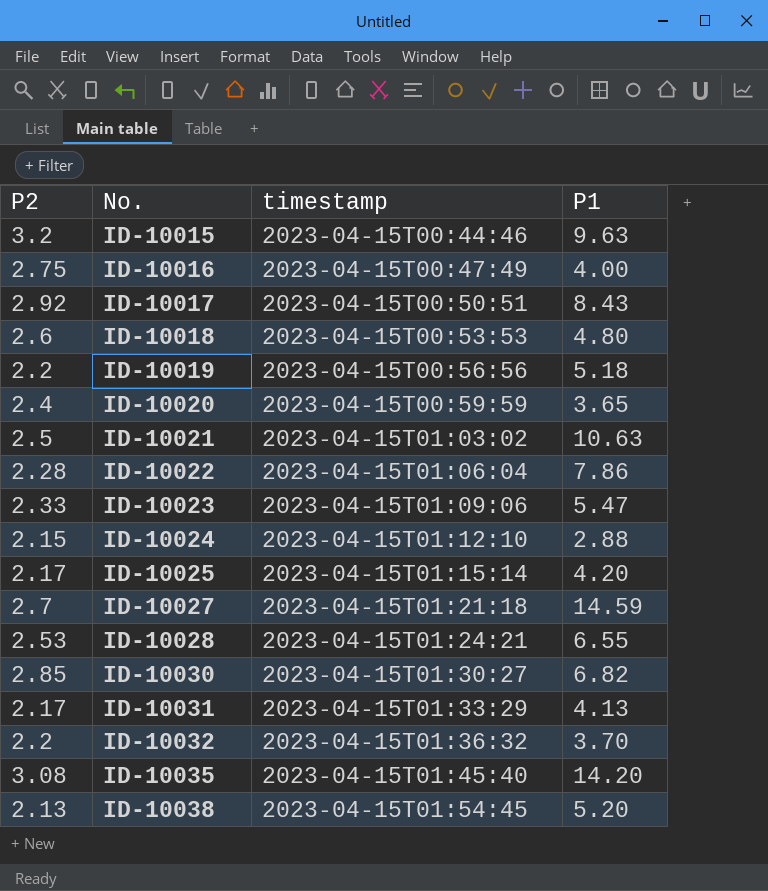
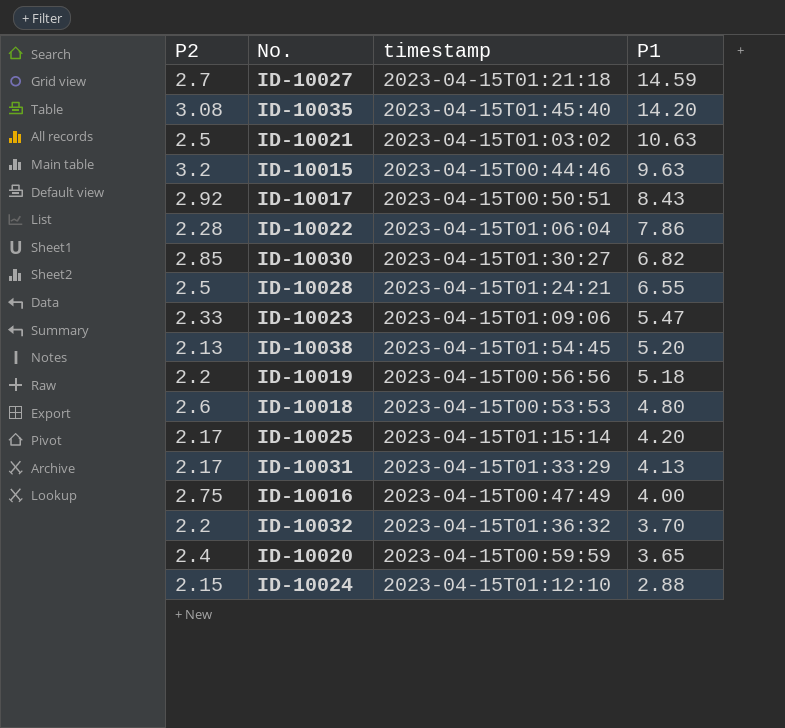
row order: No. ascending -> P1 descending
ID-10028 | P2: 2.53 -> 2.5

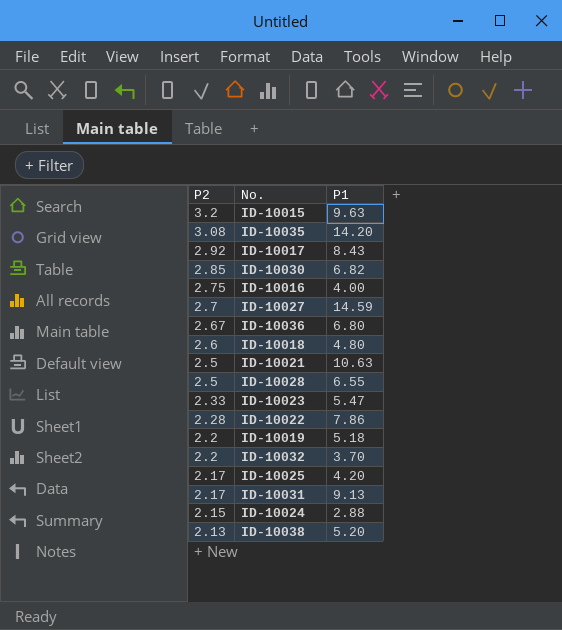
row order: P1 descending -> P2 descending
column timestamp | position: 3 -> none
row ID-10020: 2.4 | 2023-04-15T00:59:59 | 3.65 -> none
row ID-10036: none -> 2.67 | 6.80
ID-10031 | P1: 4.13 -> 9.13

